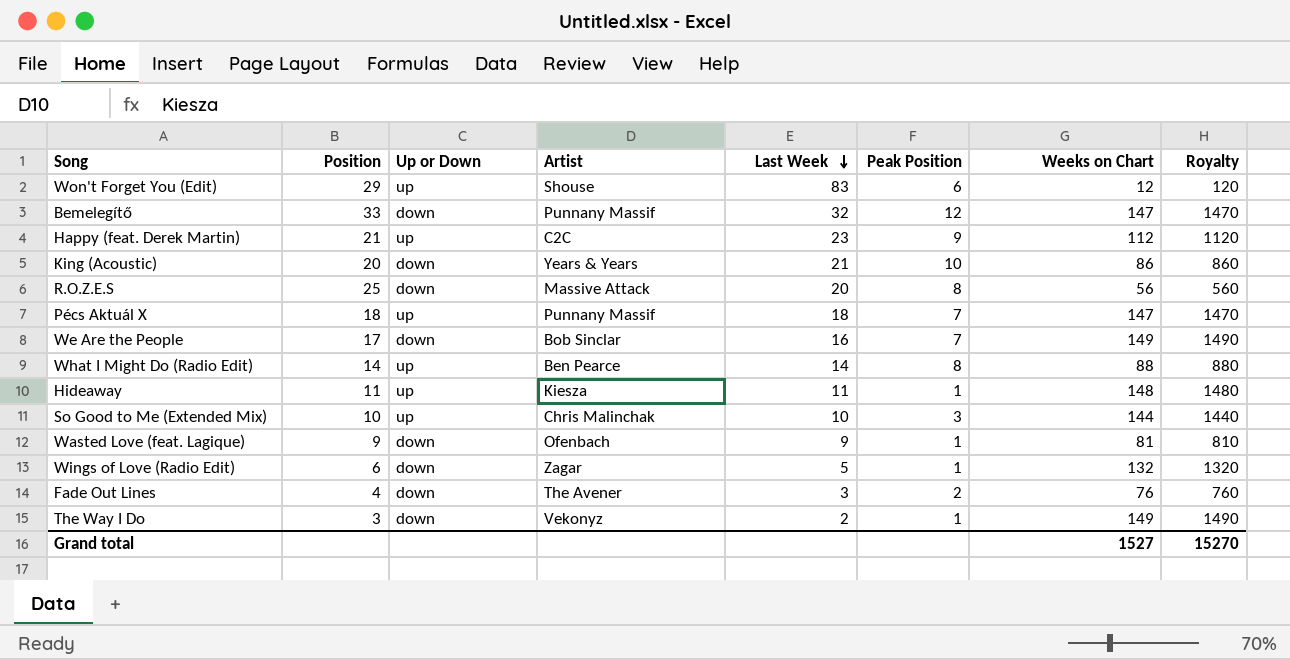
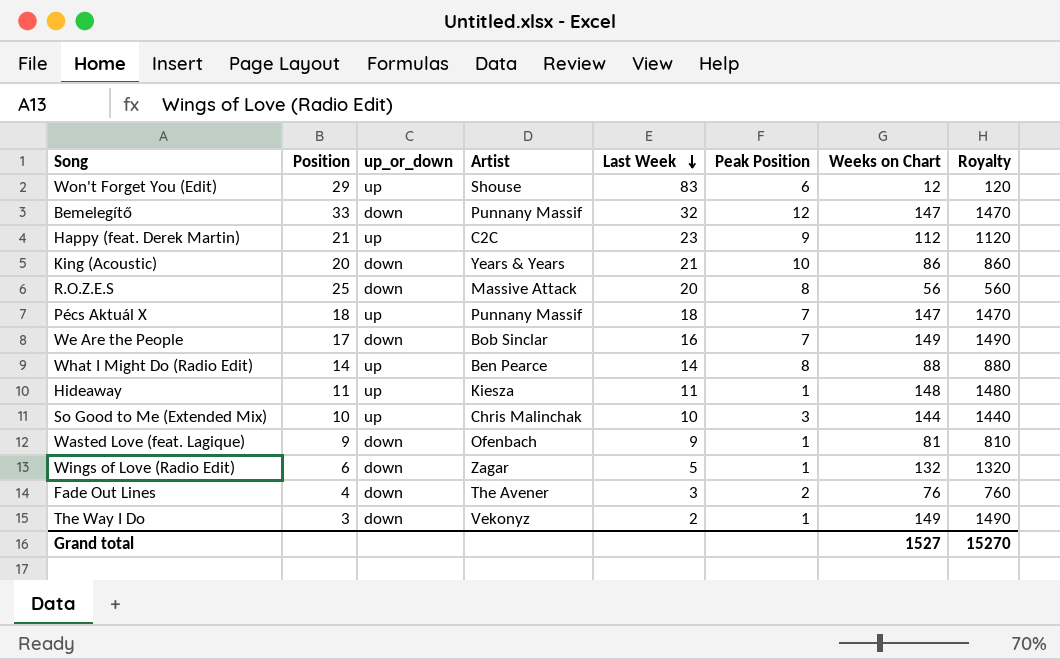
column name: Up or Down -> up_or_down

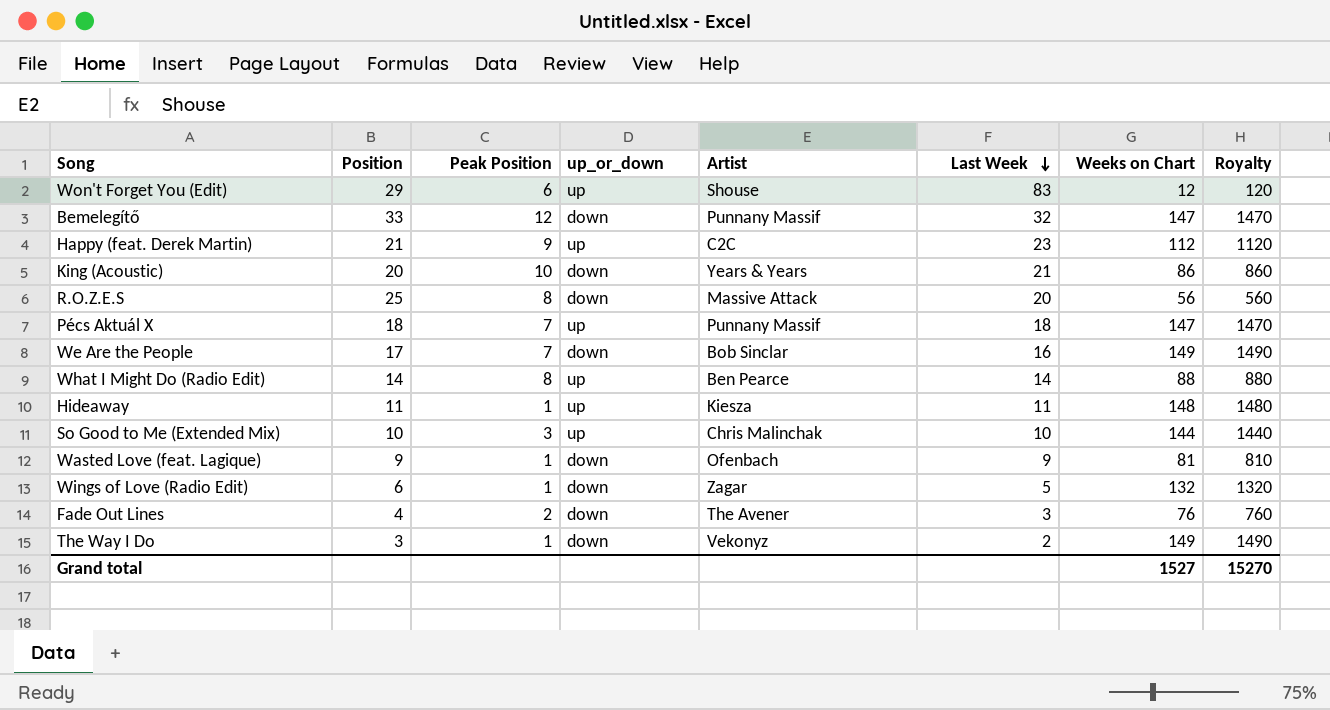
column Peak Position | position: 6 -> 3

